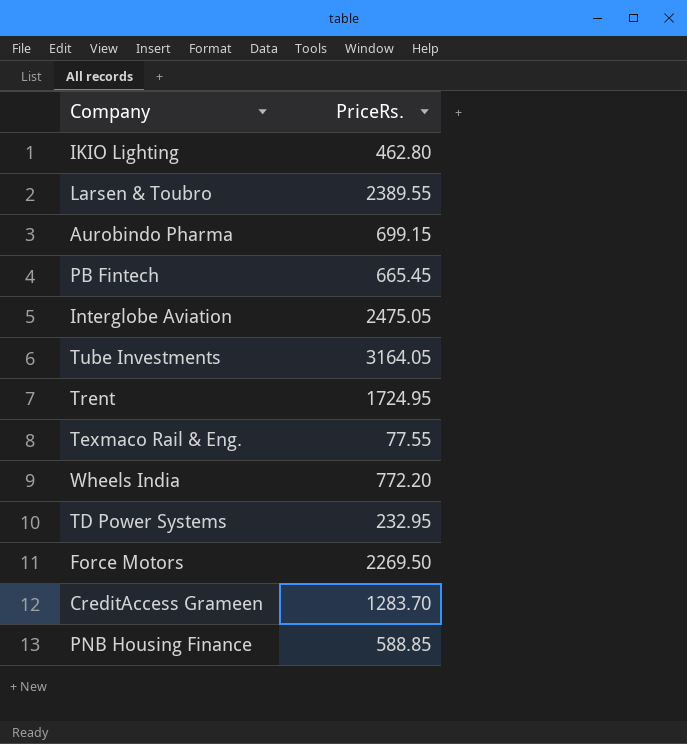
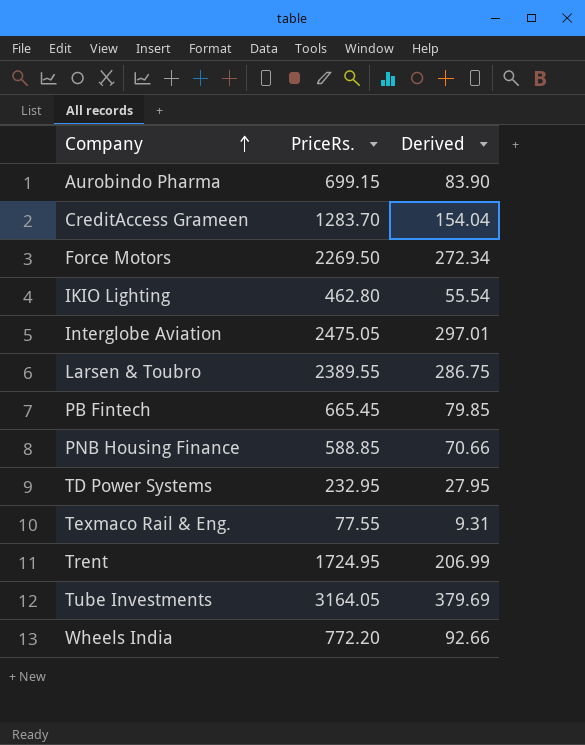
row order: none -> Company ascending
column Derived | formula: none -> [PriceRs.] * 0.12

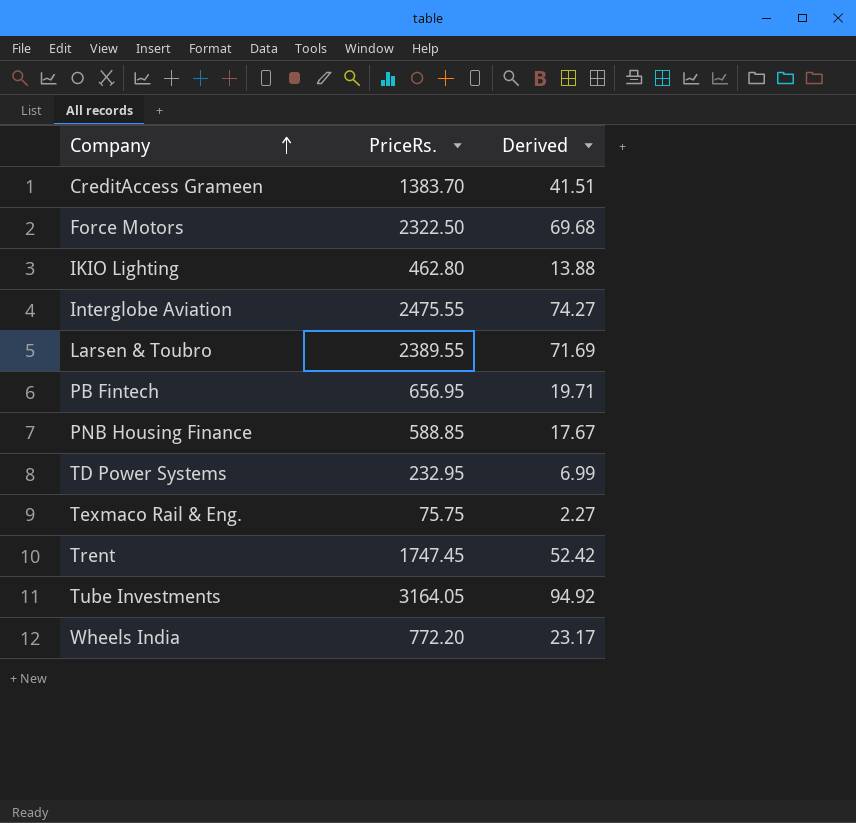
column Derived | formula: [PriceRs.] * 0.12 -> [PriceRs.] * 0.03
row Aurobindo Pharma: 699.15 | 83.90 -> none
CreditAccess Grameen | PriceRs.: 1283.70 -> 1383.70
Force Motors | PriceRs.: 2269.50 -> 2322.50
Interglobe Aviation | PriceRs.: 2475.05 -> 2475.55
PB Fintech | PriceRs.: 665.45 -> 656.95
Texmaco Rail & Eng. | PriceRs.: 77.55 -> 75.75
Trent | PriceRs.: 1724.95 -> 1747.45

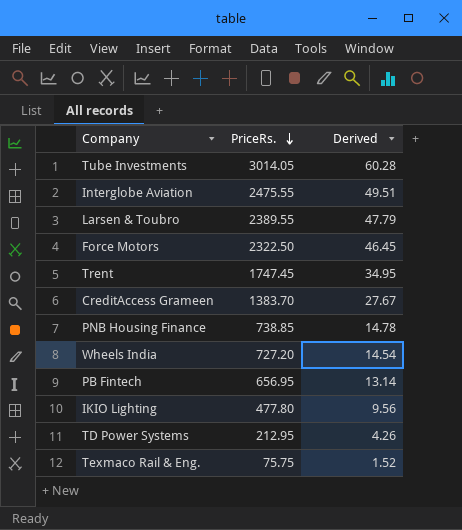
row order: Company ascending -> PriceRs. descending
column Derived | formula: [PriceRs.] * 0.03 -> [PriceRs.] * 0.02
Tube Investments | PriceRs.: 3164.05 -> 3014.05
PNB Housing Finance | PriceRs.: 588.85 -> 738.85
Wheels India | PriceRs.: 772.20 -> 727.20
IKIO Lighting | PriceRs.: 462.80 -> 477.80
TD Power Systems | PriceRs.: 232.95 -> 212.95

